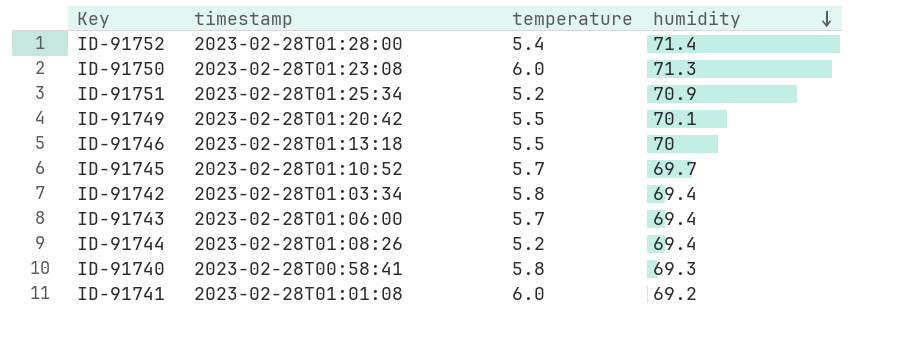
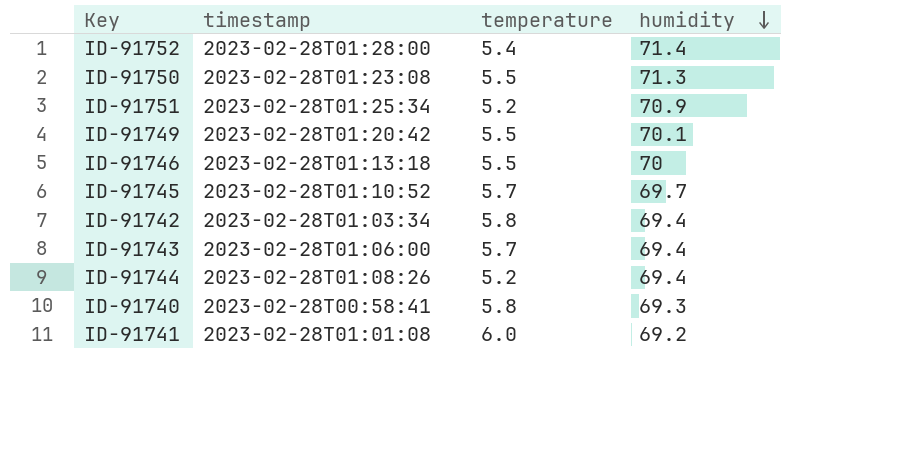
ID-91750 | temperature: 6.0 -> 5.5

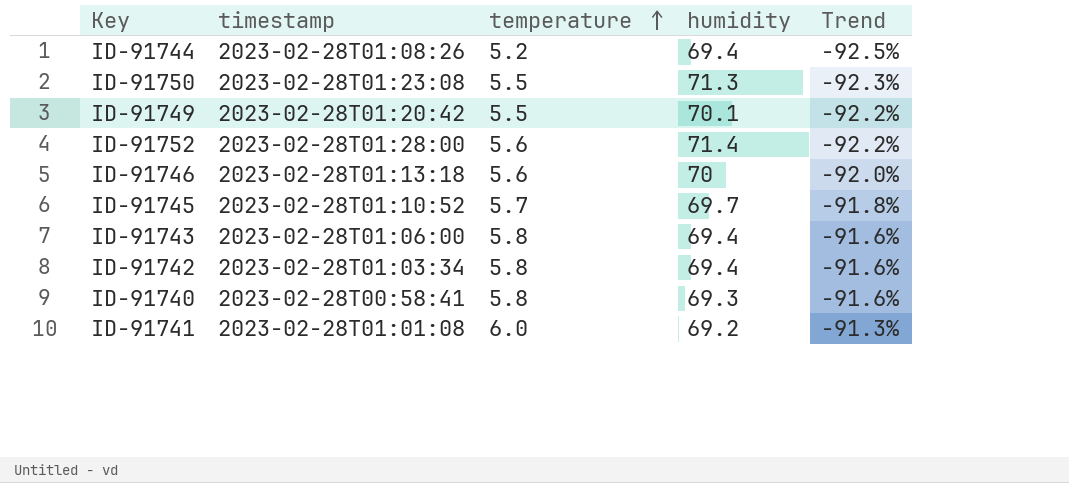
row order: humidity descending -> temperature ascending
column Trend | formula: none -> ([temperature] - [humidity]) / [humidity]
row ID-91751: 2023-02-28T01:25:34 | 5.2 | 70.9 -> none
ID-91752 | temperature: 5.4 -> 5.6
ID-91746 | temperature: 5.5 -> 5.6
ID-91743 | temperature: 5.7 -> 5.8

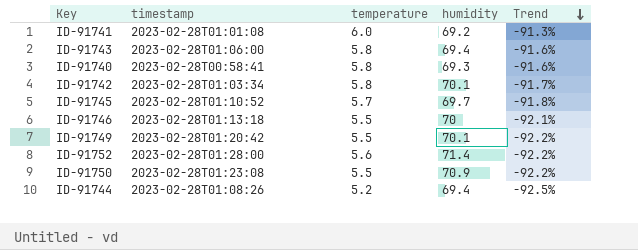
row order: temperature ascending -> Trend descending
ID-91742 | humidity: 69.4 -> 70.1
ID-91742 | Trend: -91.6% -> -91.7%
ID-91746 | temperature: 5.6 -> 5.5
ID-91746 | Trend: -92.0% -> -92.1%
ID-91750 | humidity: 71.3 -> 70.9
ID-91750 | Trend: -92.3% -> -92.2%

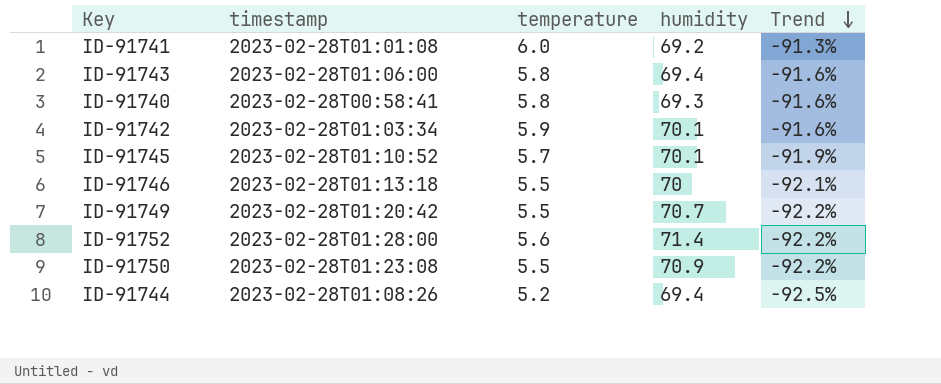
ID-91742 | temperature: 5.8 -> 5.9
ID-91742 | Trend: -91.7% -> -91.6%
ID-91745 | humidity: 69.7 -> 70.1
ID-91745 | Trend: -91.8% -> -91.9%
ID-91749 | humidity: 70.1 -> 70.7

